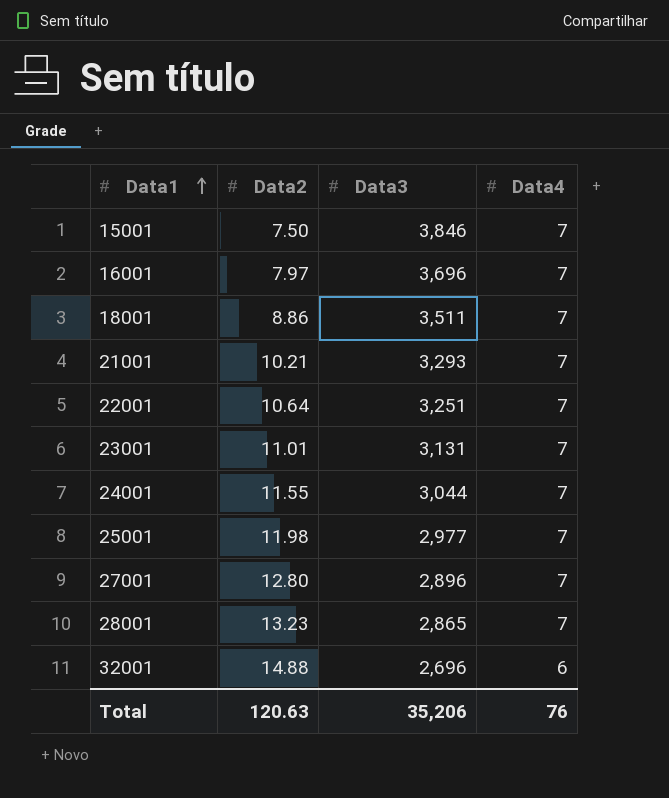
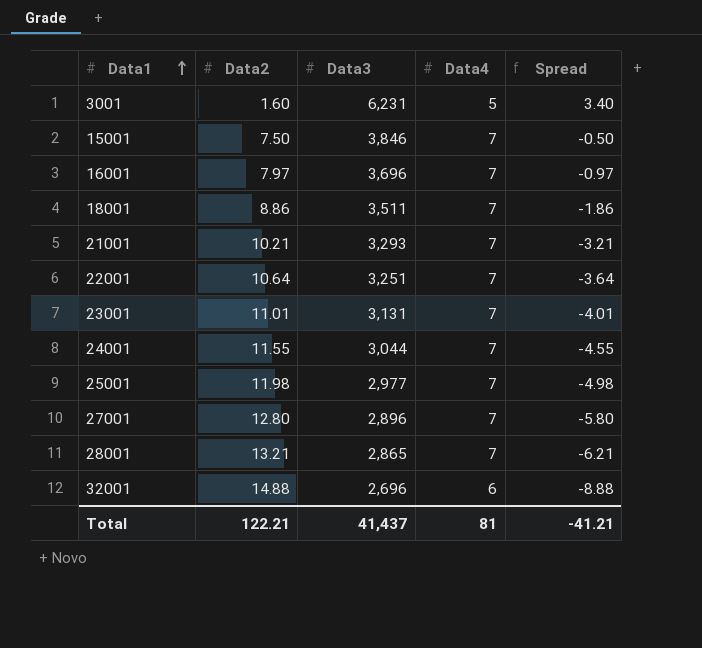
column Spread | formula: none -> [Data4] - [Data2]
row 3001: none -> 1.60 | 6,231 | 5 | 3.40
28001 | Data2: 13.23 -> 13.21
Total | Data2: 120.63 -> 122.21
Total | Data3: 35,206 -> 41,437
Total | Data4: 76 -> 81

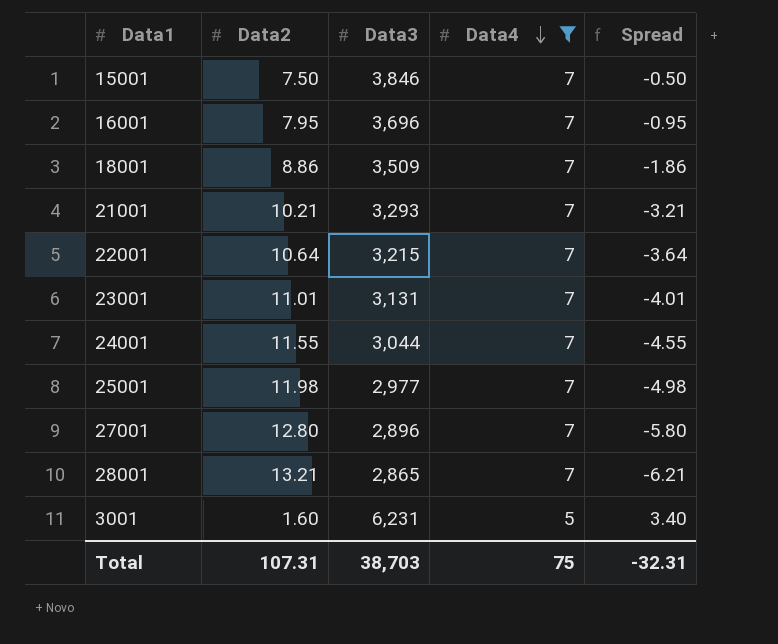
filter: none -> Data4 != 6
row order: Data1 ascending -> Data4 descending
16001 | Data2: 7.97 -> 7.95
16001 | Spread: -0.97 -> -0.95
18001 | Data3: 3,511 -> 3,509
22001 | Data3: 3,251 -> 3,215
Total | Data2: 122.21 -> 107.31
Total | Data3: 41,437 -> 38,703
Total | Data4: 81 -> 75
Total | Spread: -41.21 -> -32.31

